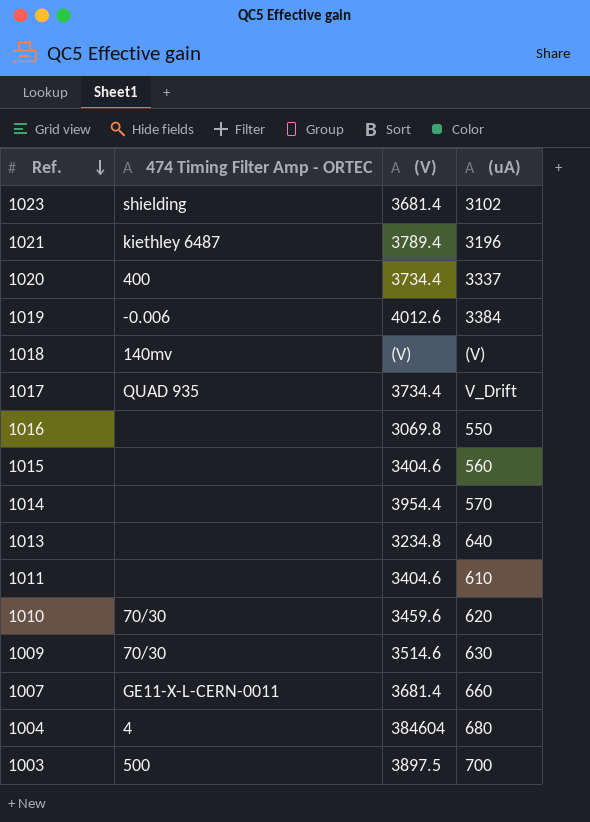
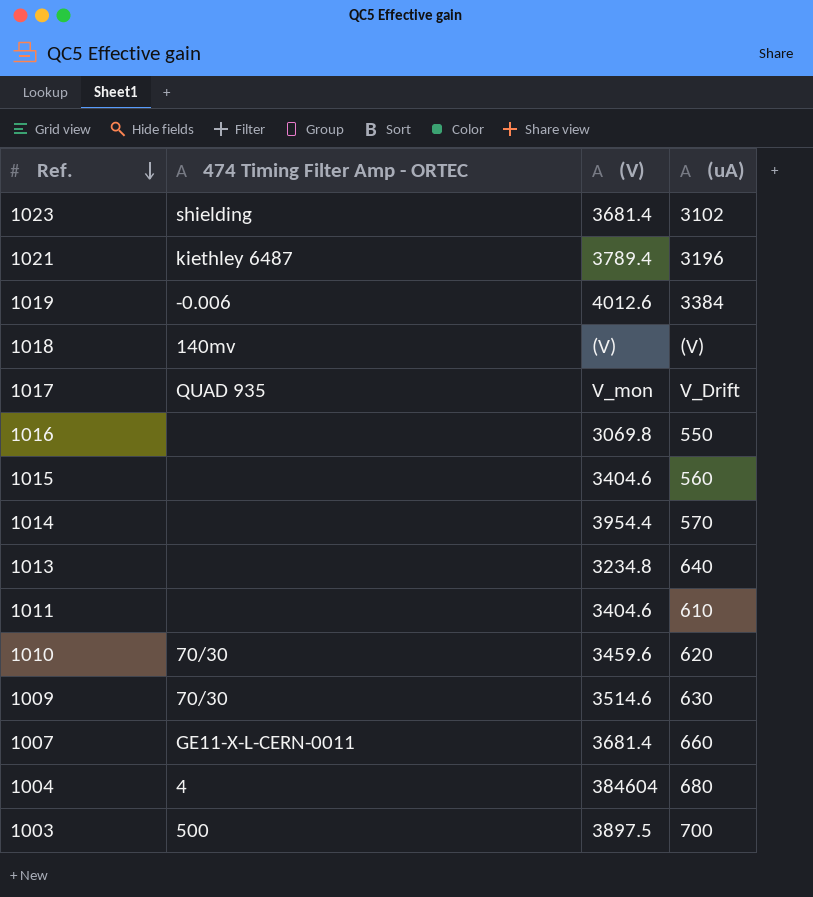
row 1020: 400 | 3734.4 | 3337 -> none
1017 | (V): 3734.4 -> V_mon

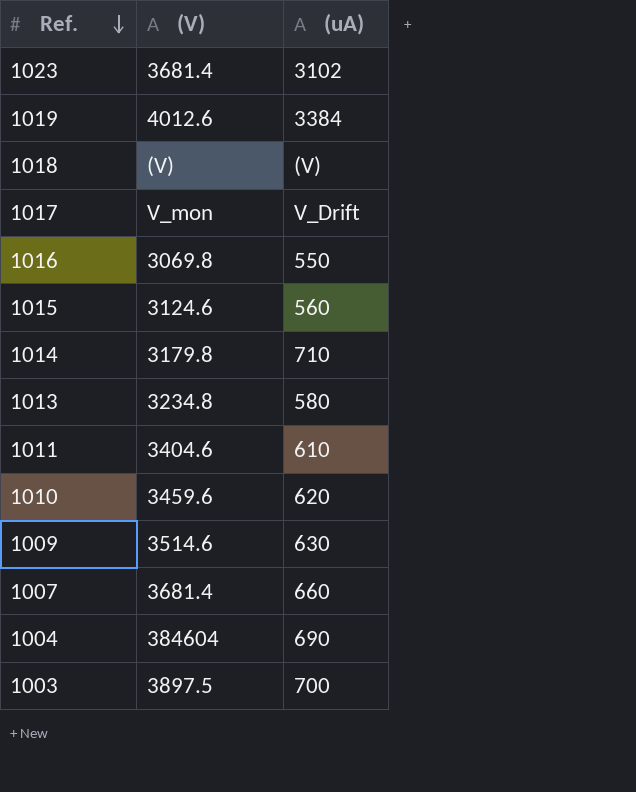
column 474 Timing Filter Amp - ORTEC | position: 2 -> none
row 1021: kiethley 6487 | 3789.4 | 3196 -> none
1015 | (V): 3404.6 -> 3124.6
1014 | (V): 3954.4 -> 3179.8
1014 | (uA): 570 -> 710
1013 | (uA): 640 -> 580
1004 | (uA): 680 -> 690

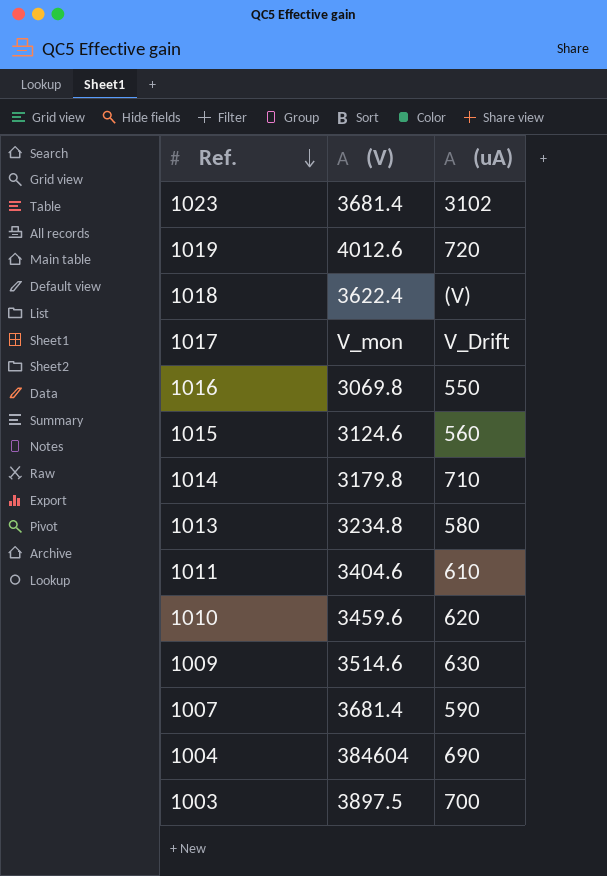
1019 | (uA): 3384 -> 720
1018 | (V): (V) -> 3622.4
1007 | (uA): 660 -> 590

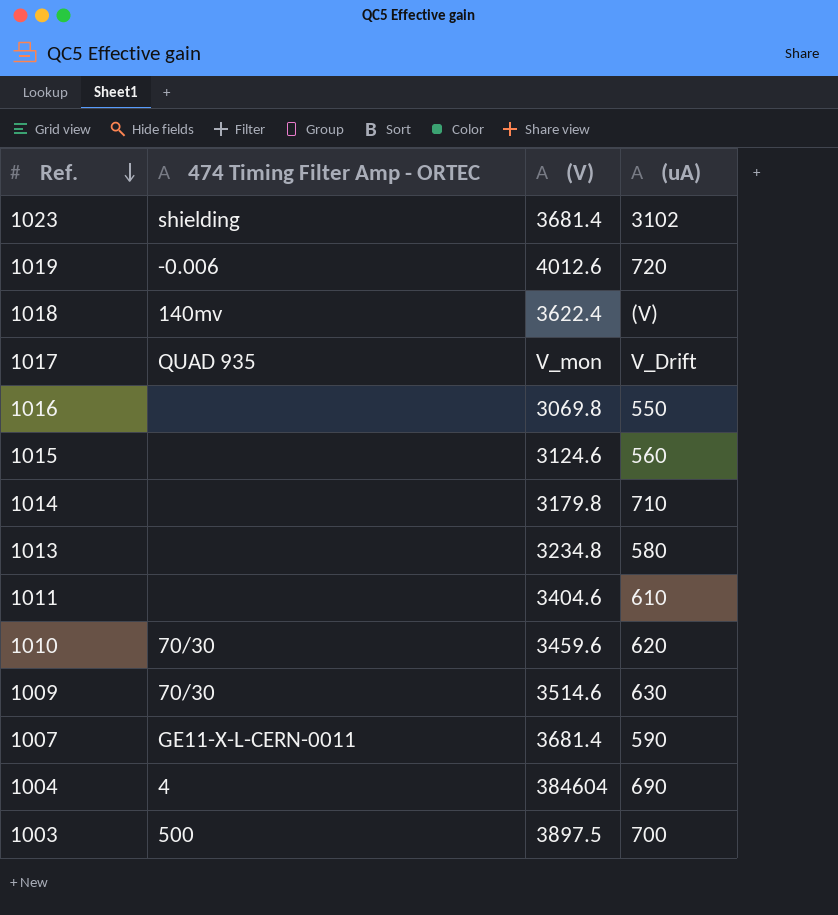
column 474 Timing Filter Amp - ORTEC | position: none -> 2

